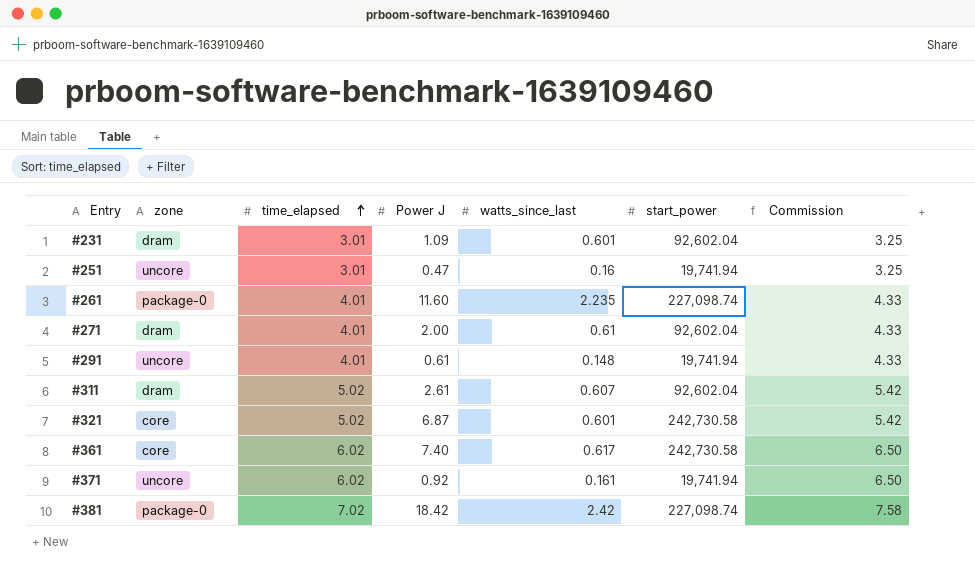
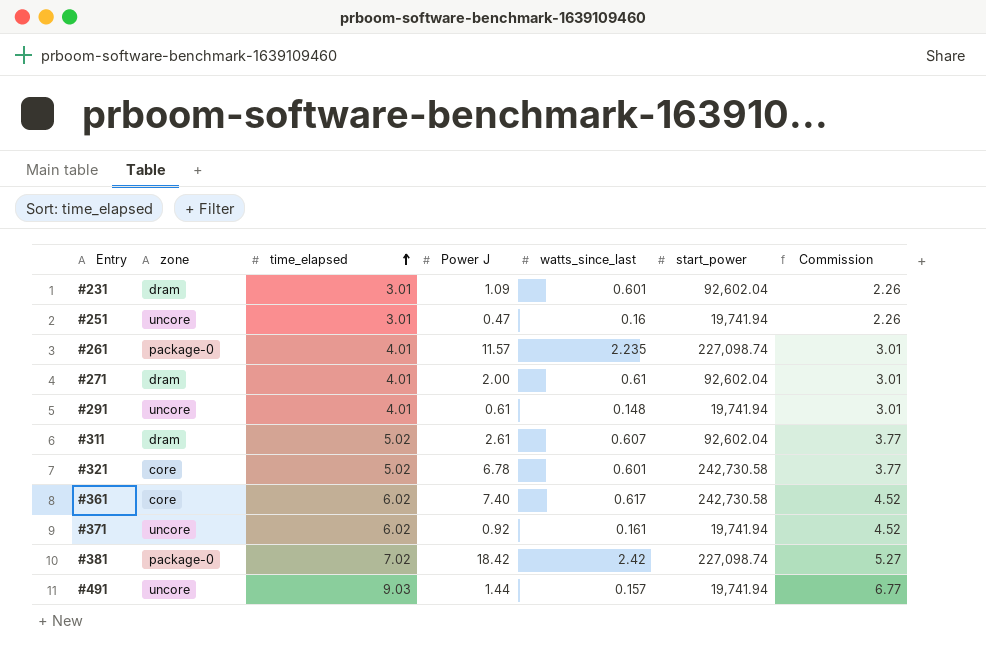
column Commission | formula: [time_elapsed] * 1.08 -> [time_elapsed] * 0.75
#261 | Power J: 11.60 -> 11.57
#321 | Power J: 6.87 -> 6.78
row #491: none -> uncore | 9.03 | 1.44 | 0.157 | 19,741.94 | 6.77

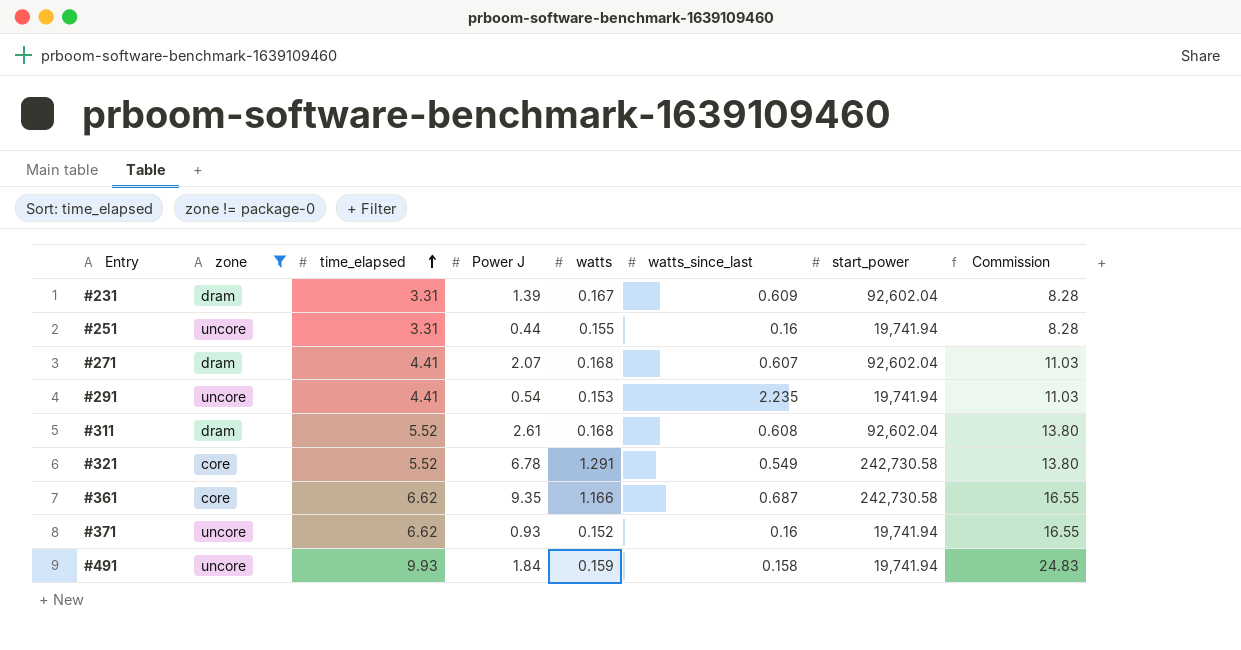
filter: none -> zone != package-0
column watts | position: none -> 5
column Commission | formula: [time_elapsed] * 0.75 -> [time_elapsed] * 2.5
#231 | time_elapsed: 3.01 -> 3.31
#231 | Power J: 1.09 -> 1.39
#231 | watts_since_last: 0.601 -> 0.609
#251 | time_elapsed: 3.01 -> 3.31
#251 | Power J: 0.47 -> 0.44
#271 | time_elapsed: 4.01 -> 4.41
#271 | Power J: 2.00 -> 2.07
#271 | watts_since_last: 0.61 -> 0.607
#291 | time_elapsed: 4.01 -> 4.41
#291 | Power J: 0.61 -> 0.54
#291 | watts_since_last: 0.148 -> 2.235
#311 | time_elapsed: 5.02 -> 5.52
#311 | watts_since_last: 0.607 -> 0.608
#321 | time_elapsed: 5.02 -> 5.52
#321 | watts_since_last: 0.601 -> 0.549
#361 | time_elapsed: 6.02 -> 6.62
#361 | Power J: 7.40 -> 9.35
#361 | watts_since_last: 0.617 -> 0.687
#371 | time_elapsed: 6.02 -> 6.62
#371 | Power J: 0.92 -> 0.93
#371 | watts_since_last: 0.161 -> 0.16
#491 | time_elapsed: 9.03 -> 9.93
#491 | Power J: 1.44 -> 1.84
#491 | watts_since_last: 0.157 -> 0.158

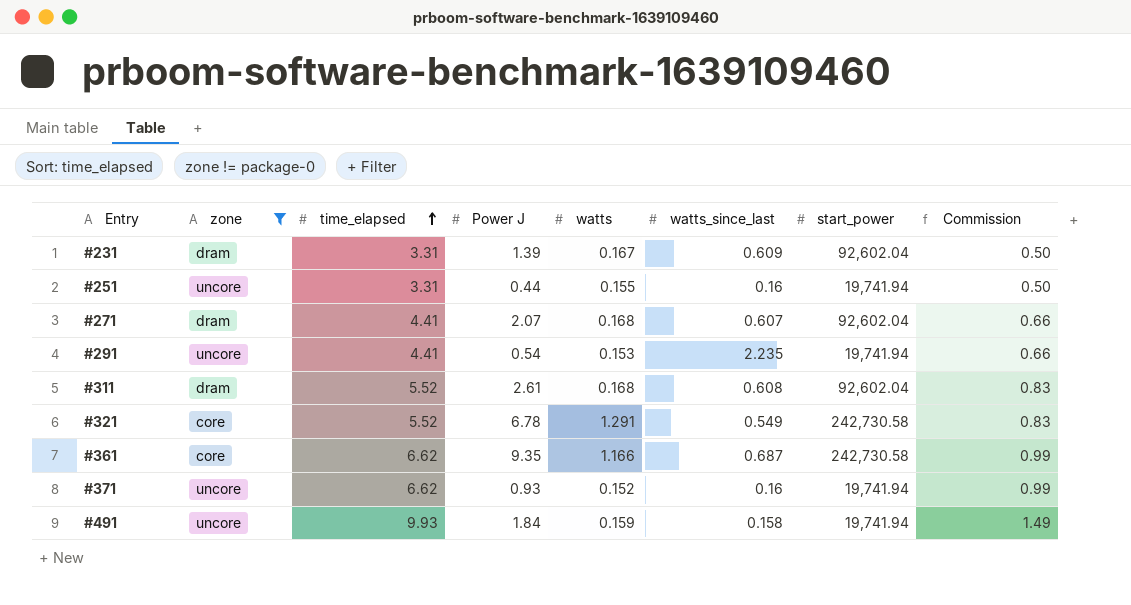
column Commission | formula: [time_elapsed] * 2.5 -> [time_elapsed] * 0.15

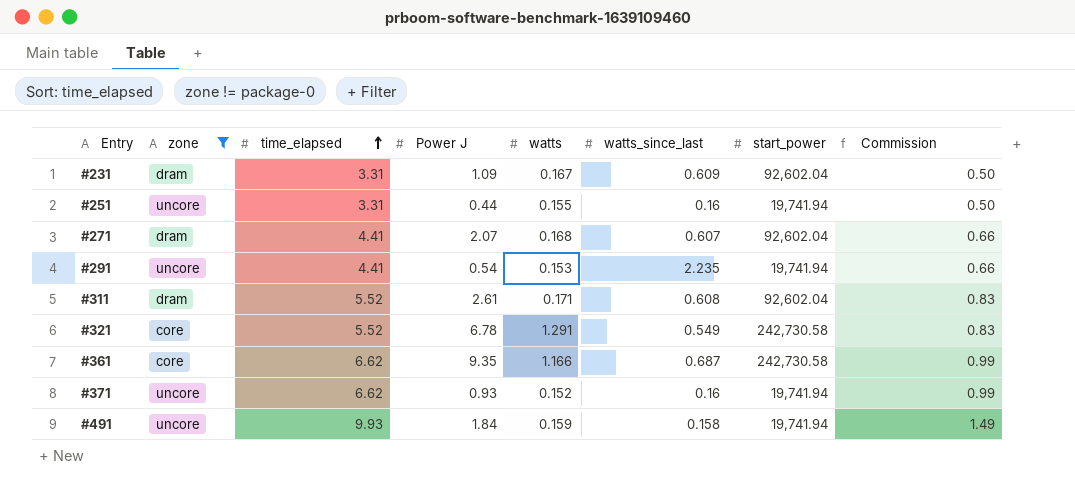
#231 | Power J: 1.39 -> 1.09
#311 | watts: 0.168 -> 0.171

